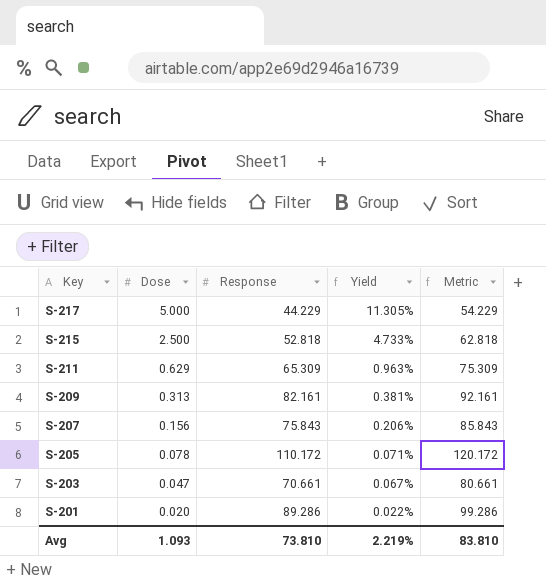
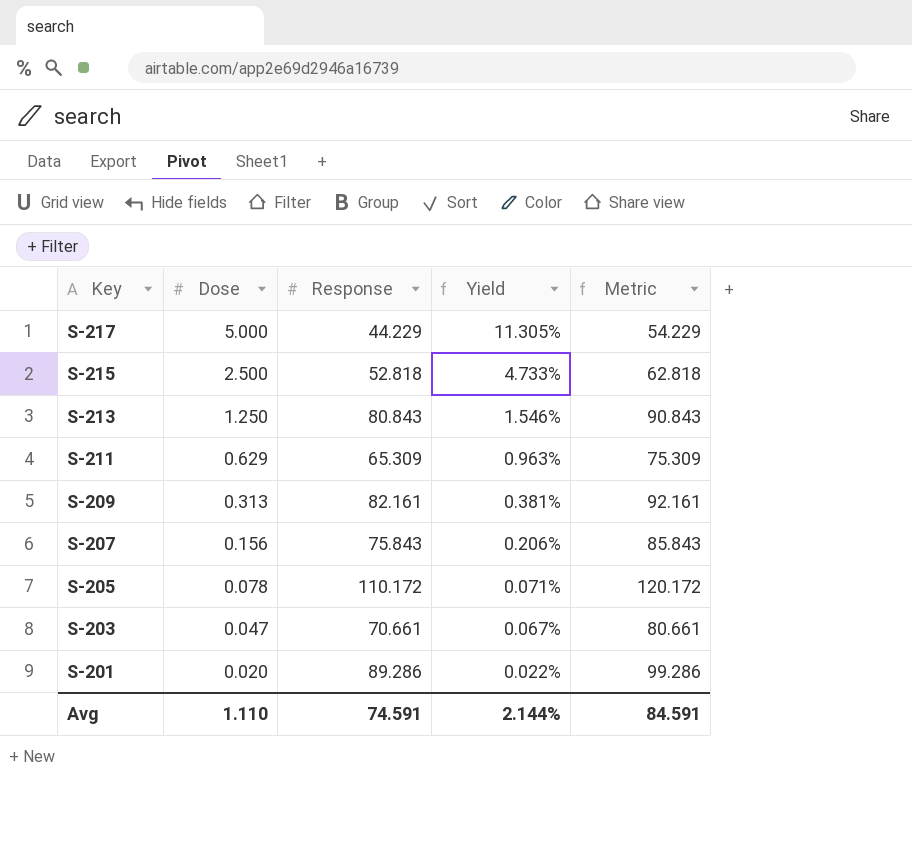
row S-213: none -> 1.250 | 80.843 | 1.546% | 90.843
Avg | Dose: 1.093 -> 1.110
Avg | Response: 73.810 -> 74.591
Avg | Yield: 2.219% -> 2.144%
Avg | Metric: 83.810 -> 84.591

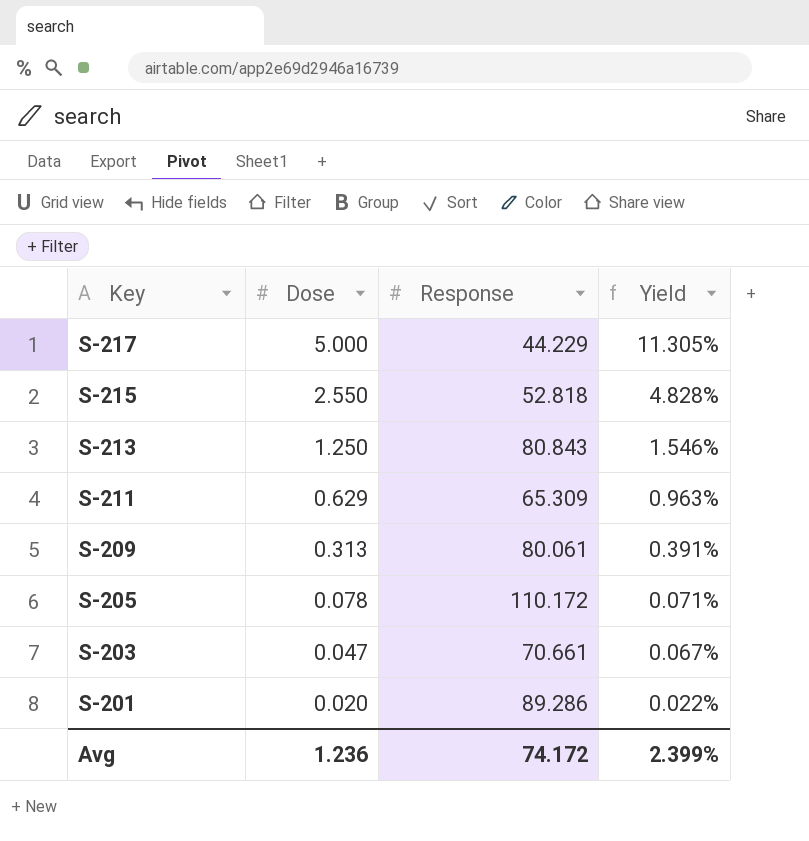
column Metric | formula: [Response] + 10 -> none
row S-207: 0.156 | 75.843 | 0.206% | 85.843 -> none
S-215 | Dose: 2.500 -> 2.550
S-215 | Yield: 4.733% -> 4.828%
S-209 | Response: 82.161 -> 80.061
S-209 | Yield: 0.381% -> 0.391%
Avg | Dose: 1.110 -> 1.236
Avg | Response: 74.591 -> 74.172
Avg | Yield: 2.144% -> 2.399%

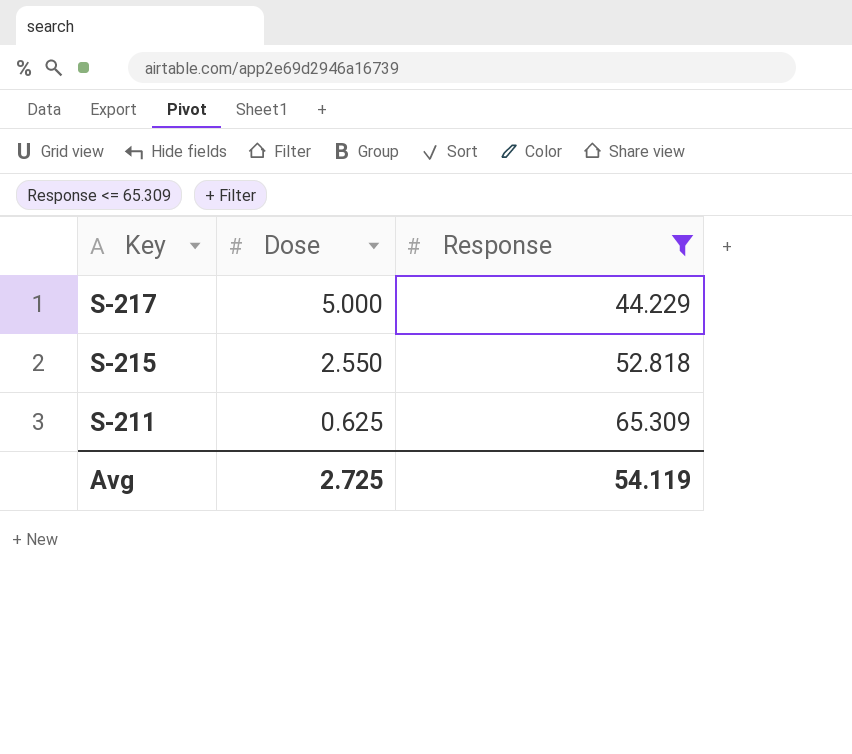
filter: none -> Response <= 65.309
column Yield | formula: [Dose] / [Response] -> none
S-211 | Dose: 0.629 -> 0.625
Avg | Dose: 1.236 -> 2.725
Avg | Response: 74.172 -> 54.119

